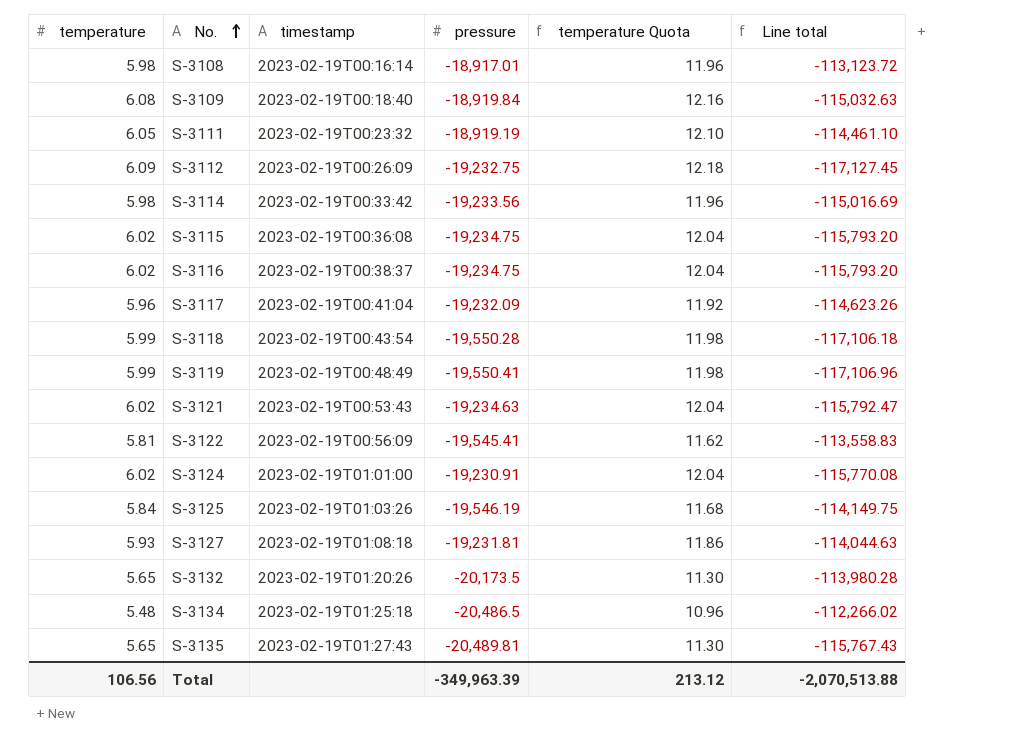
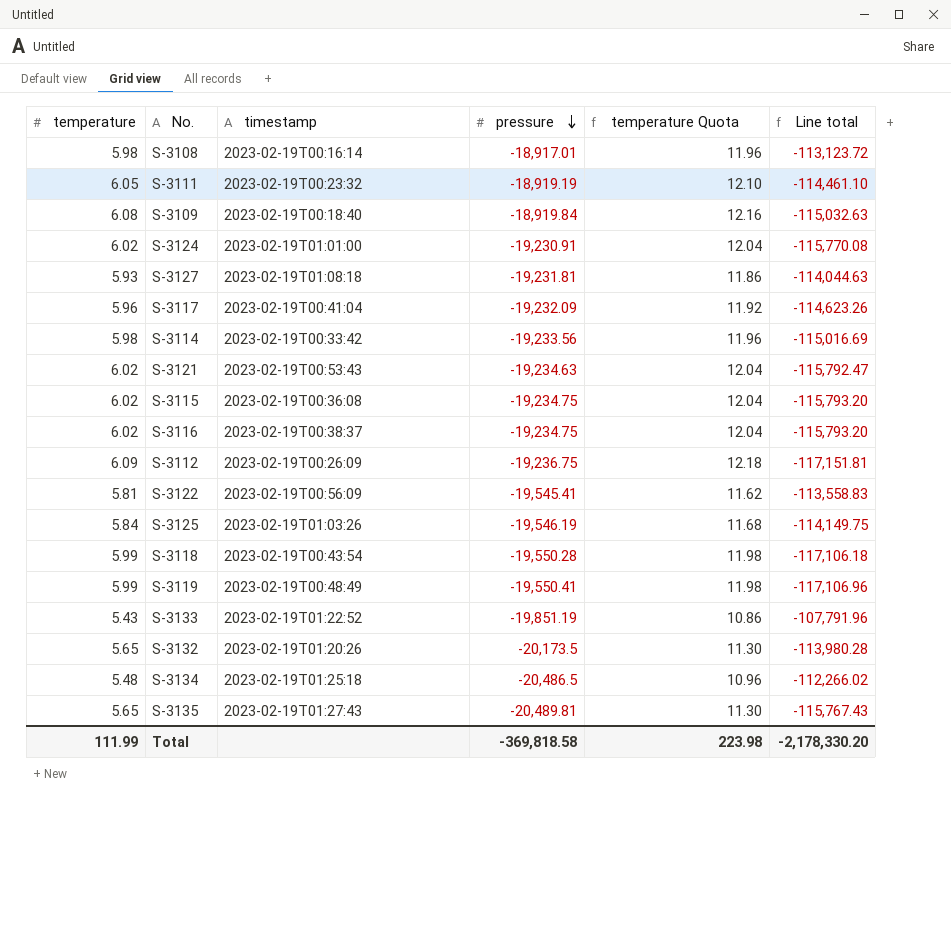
row order: No. ascending -> pressure descending
S-3112 | pressure: -19,232.75 -> -19,236.75
S-3112 | Line total: -117,127.45 -> -117,151.81
row S-3133: none -> 5.43 | 2023-02-19T01:22:52 | -19,851.19 | 10.86 | -107,791.96
Total | temperature: 106.56 -> 111.99
Total | pressure: -349,963.39 -> -369,818.58
Total | temperature Quota: 213.12 -> 223.98
Total | Line total: -2,070,513.88 -> -2,178,330.20

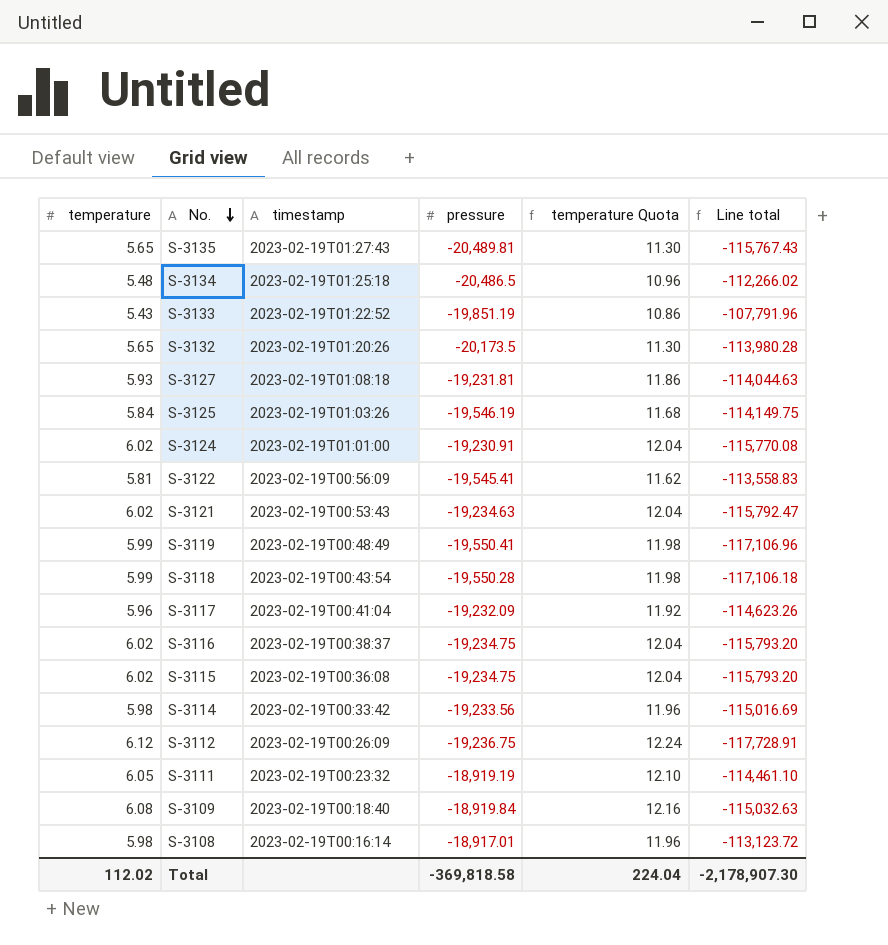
row order: pressure descending -> No. descending
S-3112 | temperature: 6.09 -> 6.12
S-3112 | temperature Quota: 12.18 -> 12.24
S-3112 | Line total: -117,151.81 -> -117,728.91
Total | temperature: 111.99 -> 112.02
Total | temperature Quota: 223.98 -> 224.04
Total | Line total: -2,178,330.20 -> -2,178,907.30

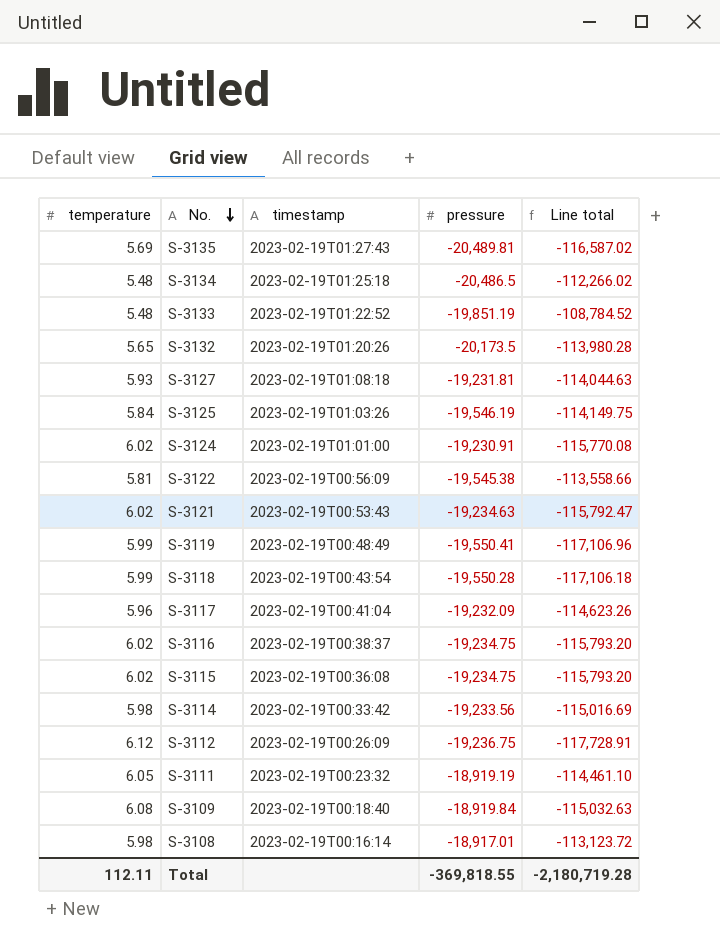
column temperature Quota | formula: [temperature] * 2 -> none
S-3135 | temperature: 5.65 -> 5.69
S-3135 | Line total: -115,767.43 -> -116,587.02
S-3133 | temperature: 5.43 -> 5.48
S-3133 | Line total: -107,791.96 -> -108,784.52
S-3122 | pressure: -19,545.41 -> -19,545.38
S-3122 | Line total: -113,558.83 -> -113,558.66
Total | temperature: 112.02 -> 112.11
Total | pressure: -369,818.58 -> -369,818.55
Total | Line total: -2,178,907.30 -> -2,180,719.28

